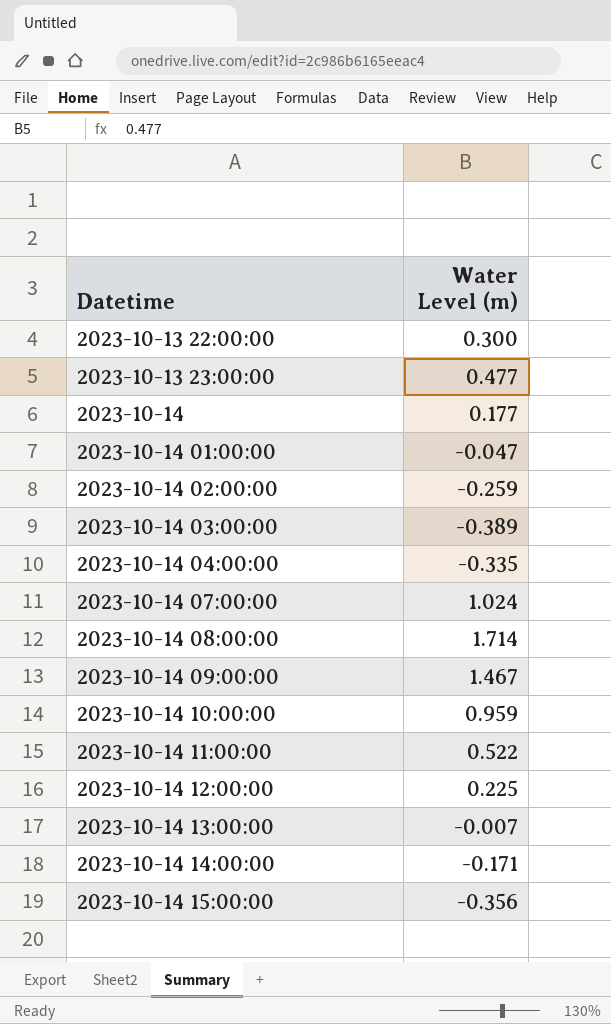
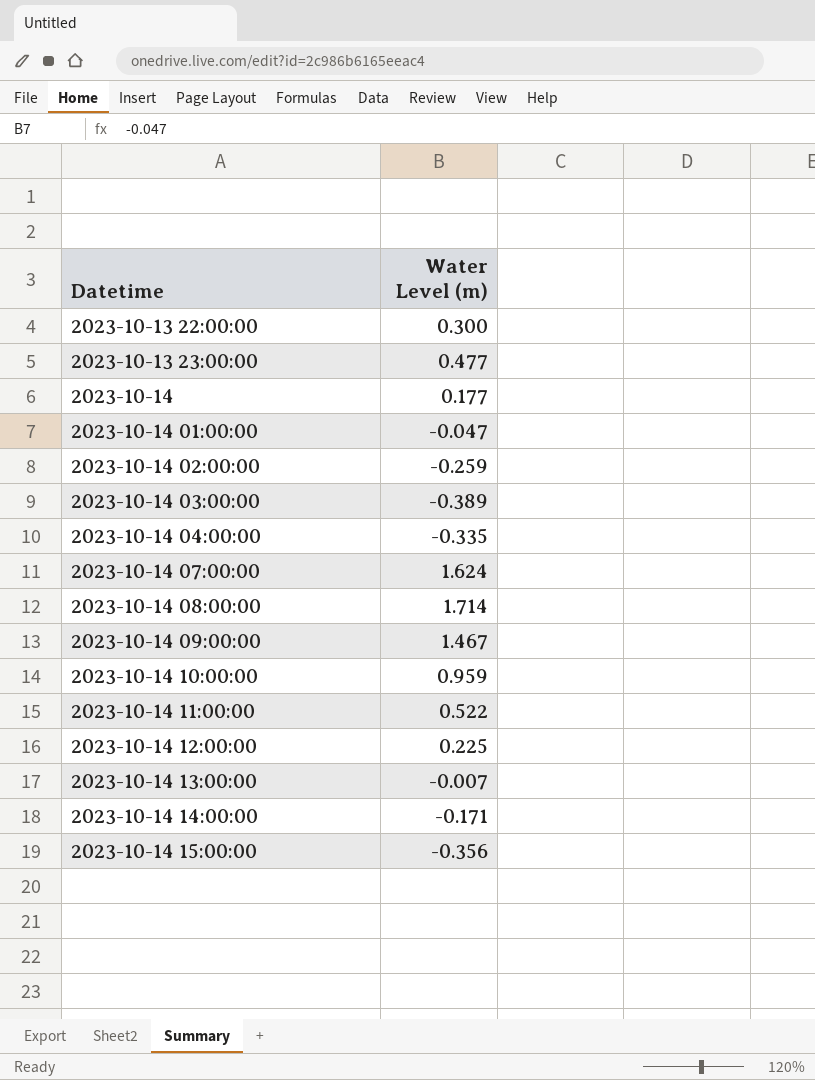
2023-10-14 07:00:00 | Water Level (m): 1.024 -> 1.624

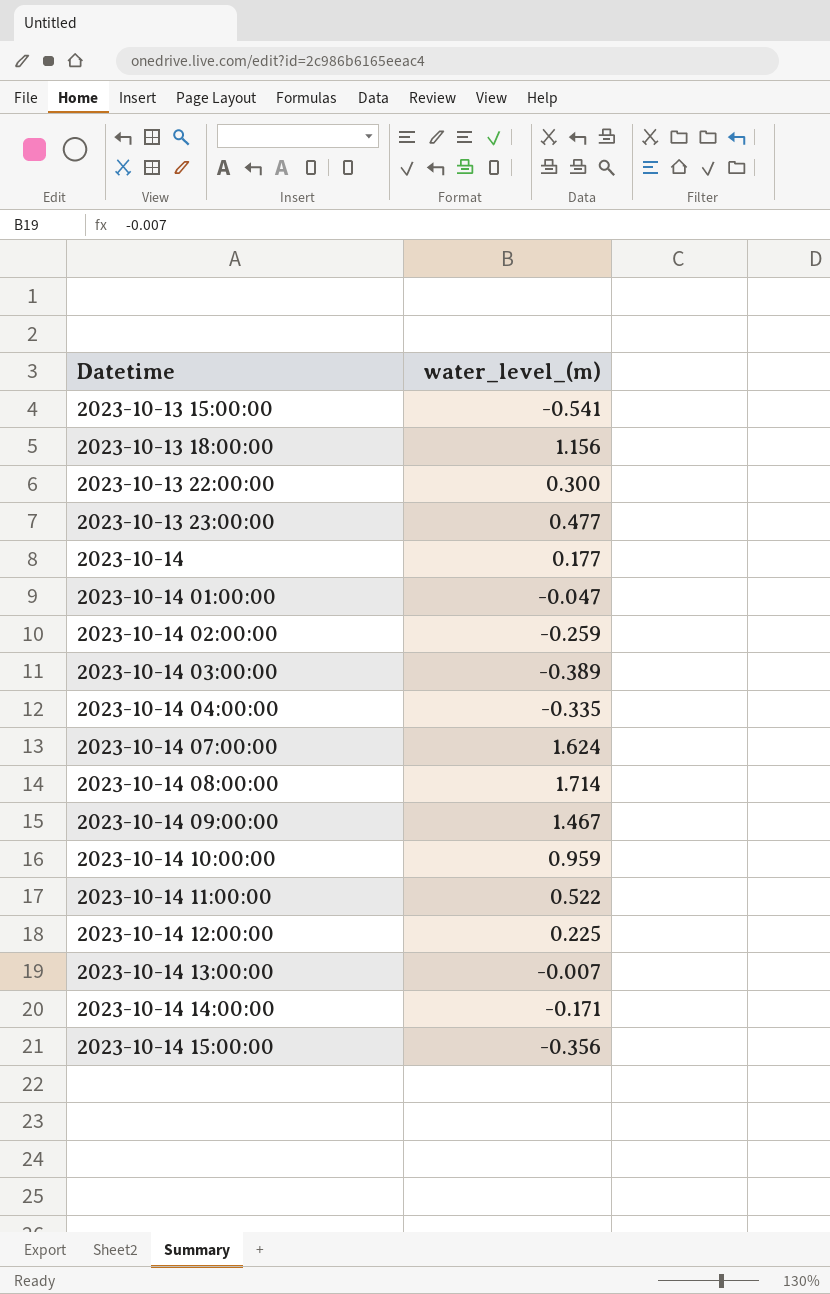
column name: Water Level (m) -> water_level_(m)
row 2023-10-13 15:00:00: none -> -0.541
row 2023-10-13 18:00:00: none -> 1.156

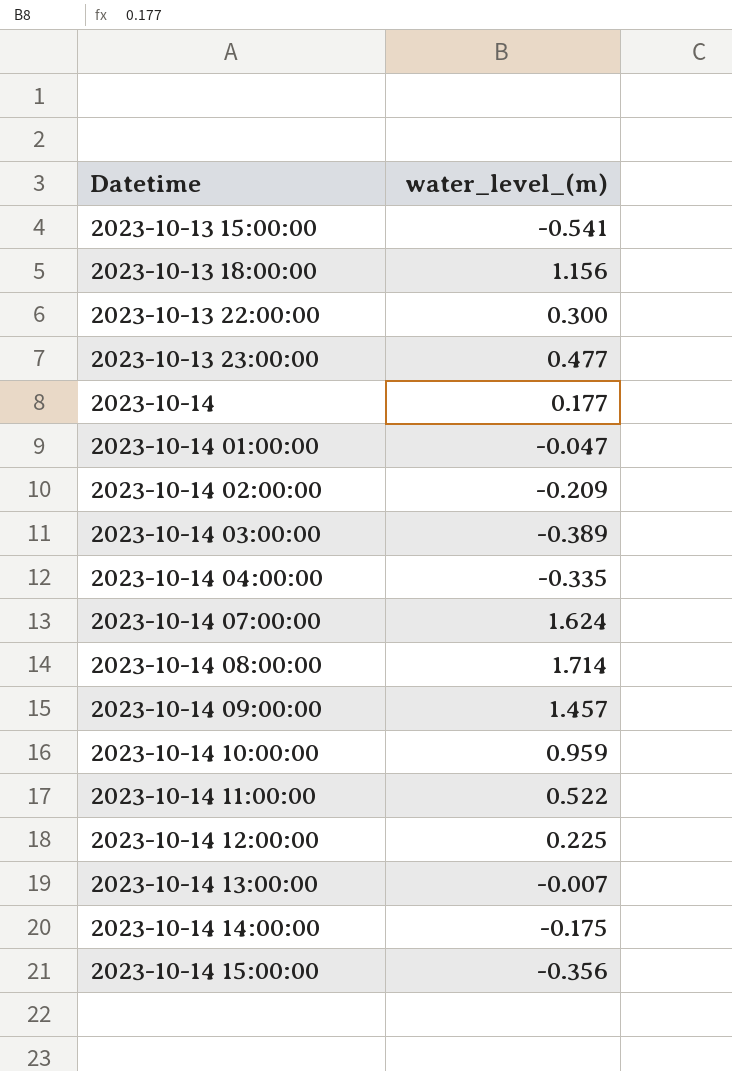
2023-10-14 02:00:00 | water_level_(m): -0.259 -> -0.209
2023-10-14 09:00:00 | water_level_(m): 1.467 -> 1.457
2023-10-14 14:00:00 | water_level_(m): -0.171 -> -0.175

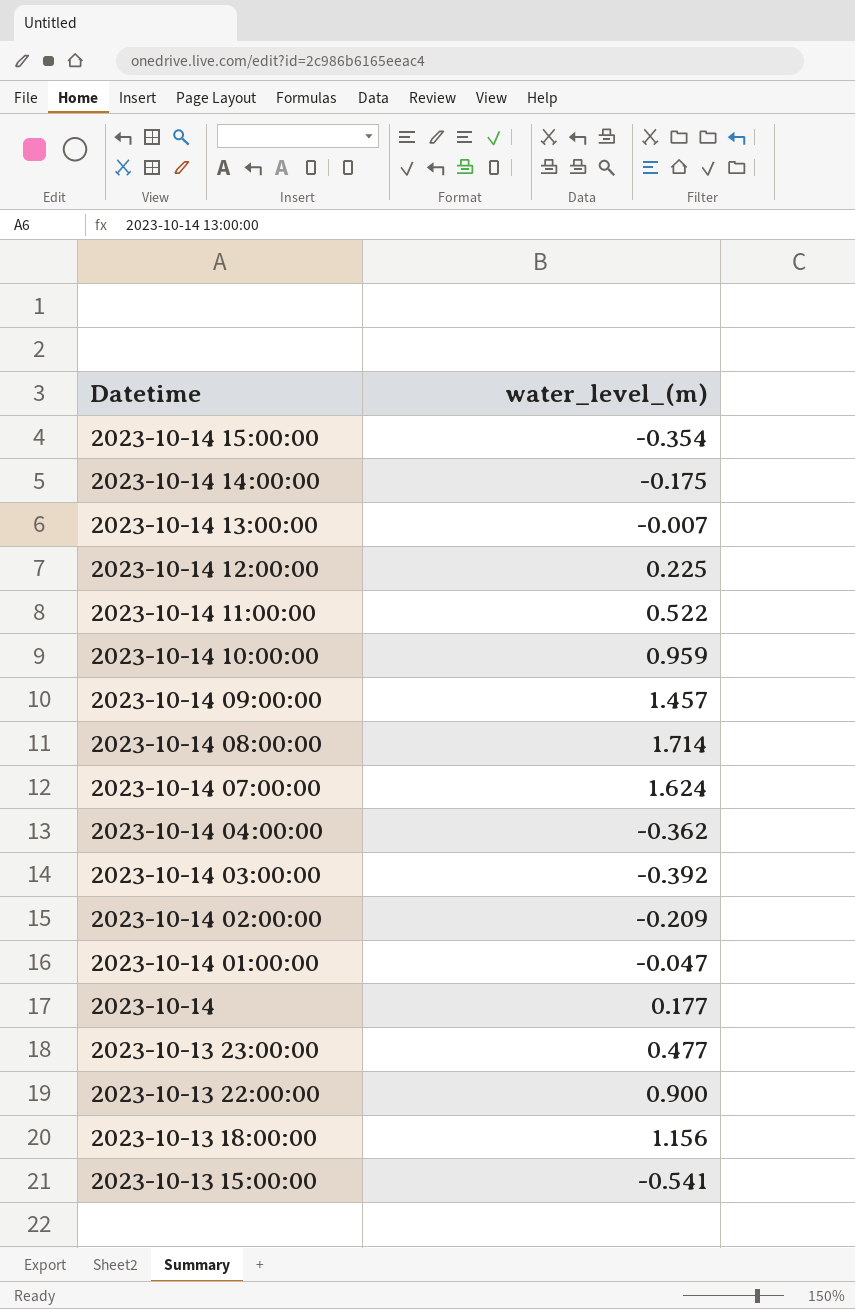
row order: Datetime ascending -> Datetime descending
2023-10-14 15:00:00 | water_level_(m): -0.356 -> -0.354
2023-10-14 04:00:00 | water_level_(m): -0.335 -> -0.362
2023-10-14 03:00:00 | water_level_(m): -0.389 -> -0.392
2023-10-13 22:00:00 | water_level_(m): 0.300 -> 0.900

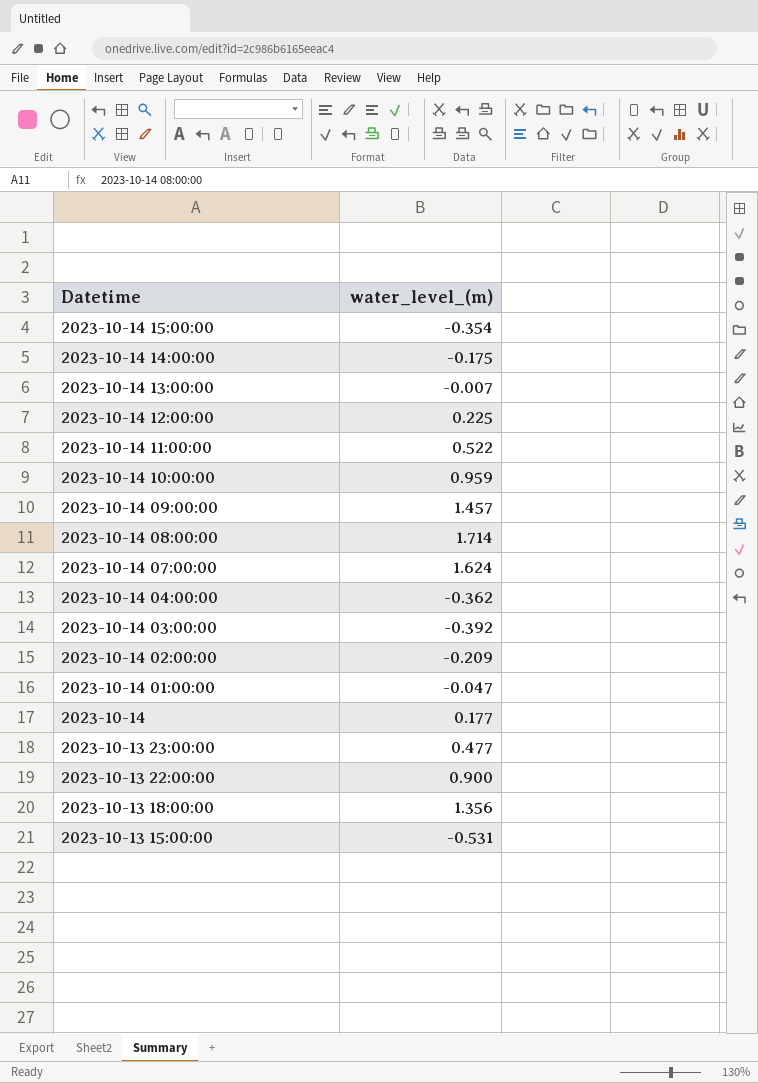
2023-10-13 18:00:00 | water_level_(m): 1.156 -> 1.356
2023-10-13 15:00:00 | water_level_(m): -0.541 -> -0.531

